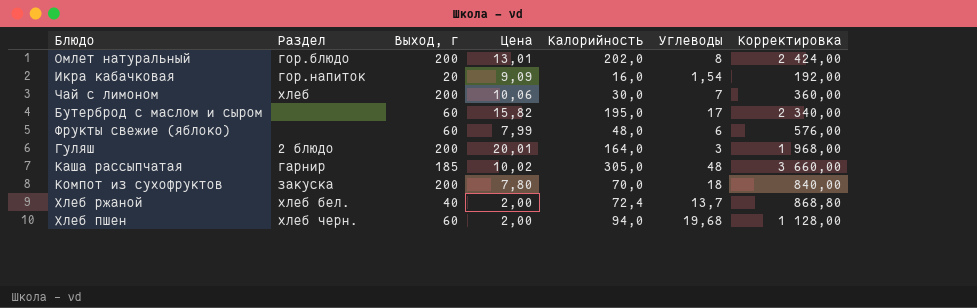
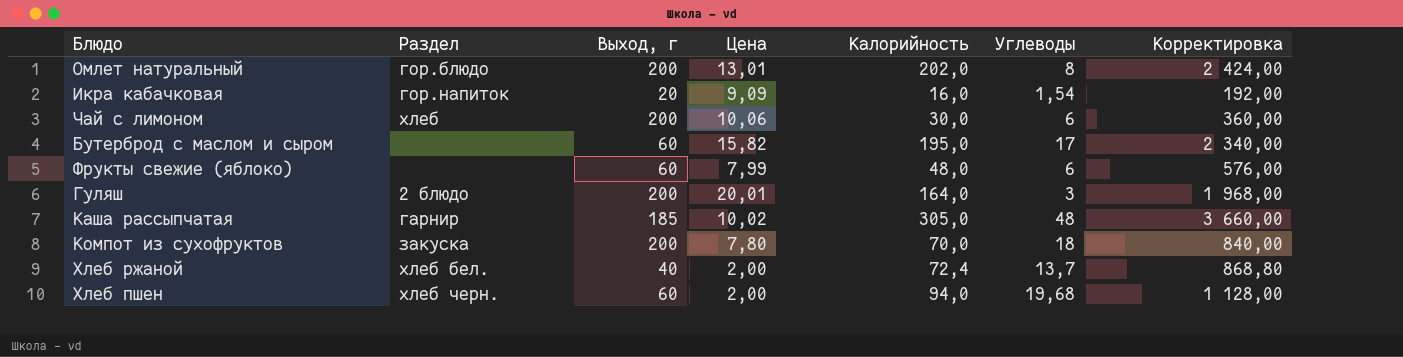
Чай с лимоном | Углеводы: 7 -> 6

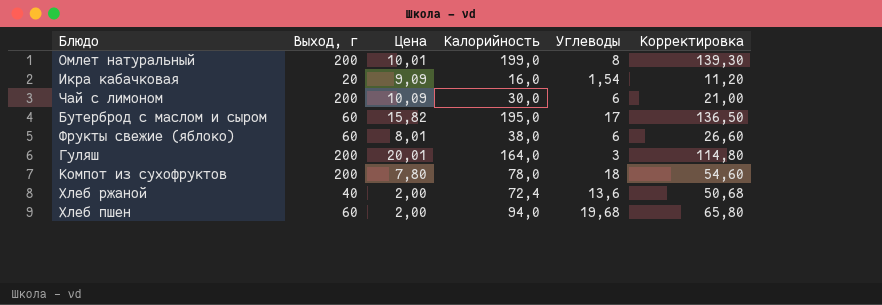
column Раздел | position: 2 -> none
column Корректировка | formula: [Калорийность] * 12 -> [Калорийность] * 0,7
row Каша рассыпчатая: гарнир | 185 | 10,02 | 305,0 | 48 | 3 660,00 -> none
Омлет натуральный | Цена: 13,01 -> 10,01
Омлет натуральный | Калорийность: 202,0 -> 199,0
Чай с лимоном | Цена: 10,06 -> 10,09
Фрукты свежие (яблоко) | Цена: 7,99 -> 8,01
Фрукты свежие (яблоко) | Калорийность: 48,0 -> 38,0
Компот из сухофруктов | Калорийность: 70,0 -> 78,0
Хлеб ржаной | Углеводы: 13,7 -> 13,6

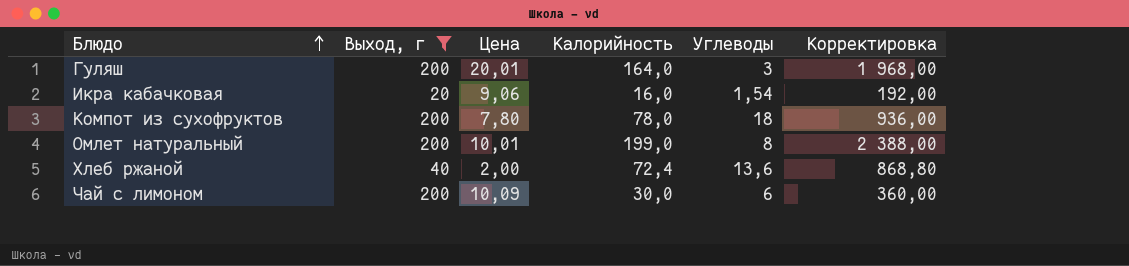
filter: none -> Выход, г != 60
row order: none -> Блюдо ascending
column Корректировка | formula: [Калорийность] * 0,7 -> [Калорийность] * 12
Икра кабачковая | Цена: 9,09 -> 9,06

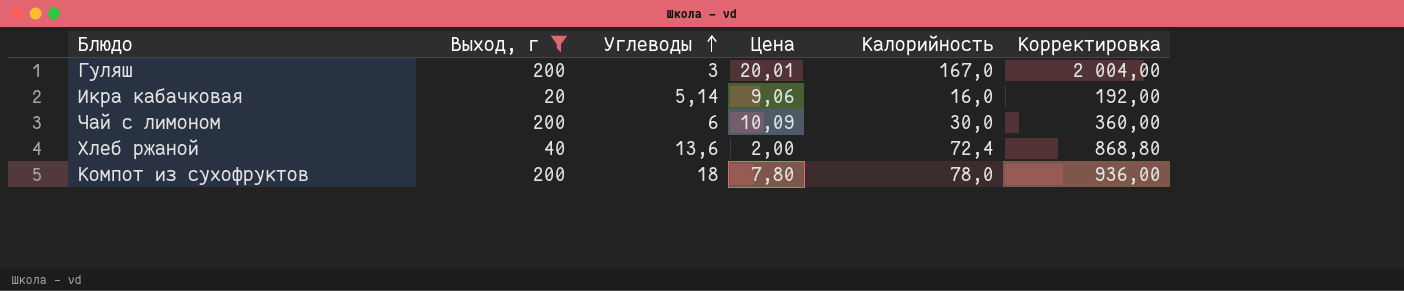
row order: Блюдо ascending -> Углеводы ascending
column Углеводы | position: 5 -> 3
row Омлет натуральный: 200 | 10,01 | 199,0 | 8 | 2 388,00 -> none
Гуляш | Калорийность: 164,0 -> 167,0
Гуляш | Корректировка: 1 968,00 -> 2 004,00
Икра кабачковая | Углеводы: 1,54 -> 5,14

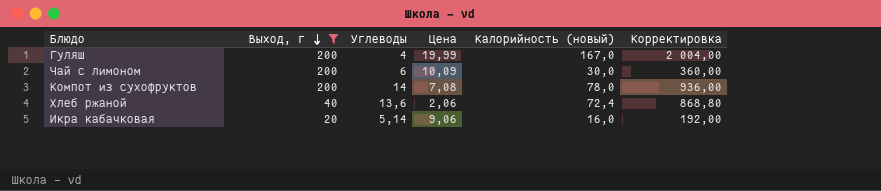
row order: Углеводы ascending -> Выход, г descending
column name: Калорийность -> Калорийность (новый)
Гуляш | Углеводы: 3 -> 4
Гуляш | Цена: 20,01 -> 19,99
Компот из сухофруктов | Углеводы: 18 -> 14
Компот из сухофруктов | Цена: 7,80 -> 7,08
Хлеб ржаной | Цена: 2,00 -> 2,06

